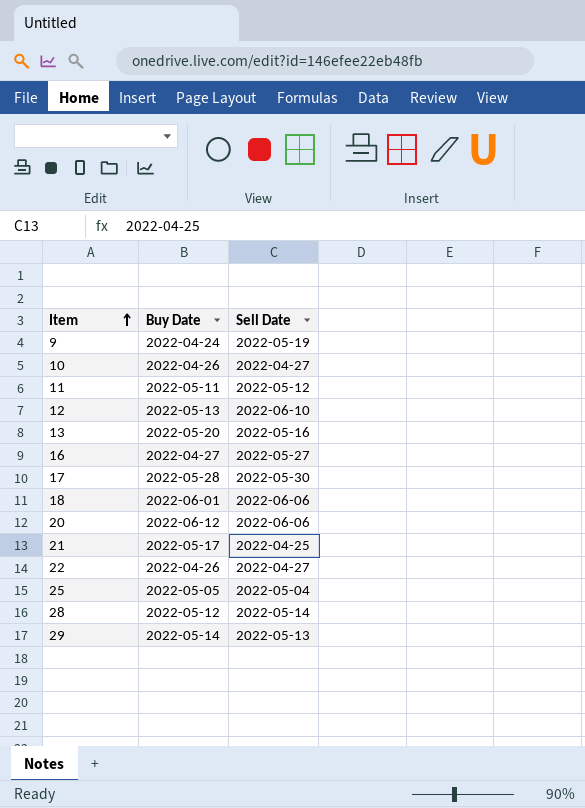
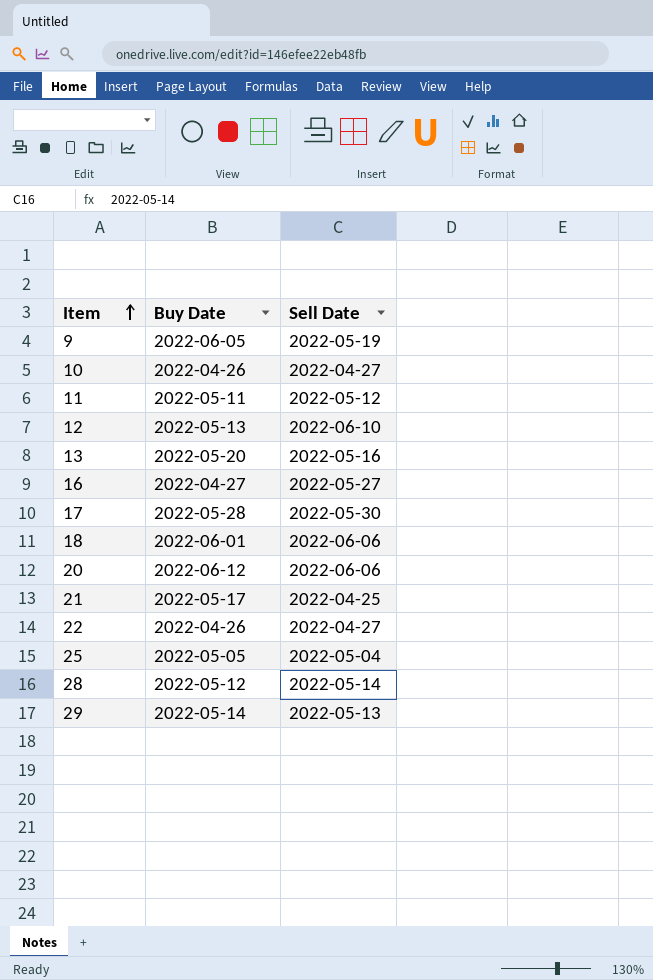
9 | Buy Date: 2022-04-24 -> 2022-06-05

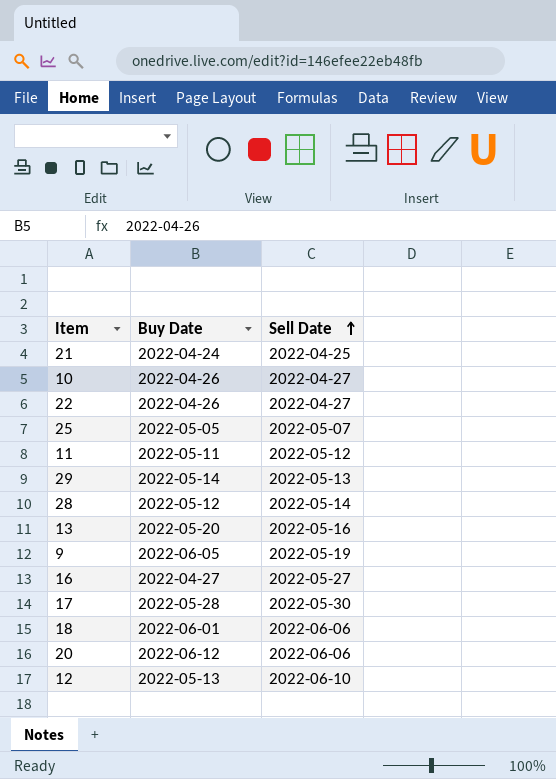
row order: Item ascending -> Sell Date ascending
21 | Buy Date: 2022-05-17 -> 2022-04-24
25 | Sell Date: 2022-05-04 -> 2022-05-07

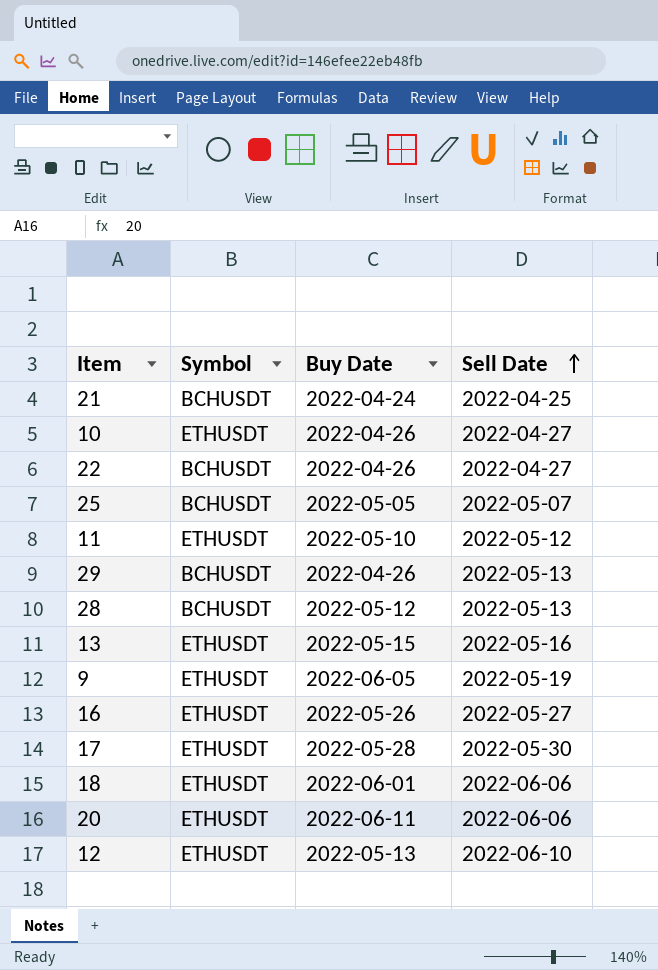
column Symbol | position: none -> 2
11 | Buy Date: 2022-05-11 -> 2022-05-10
29 | Buy Date: 2022-05-14 -> 2022-04-26
28 | Sell Date: 2022-05-14 -> 2022-05-13
13 | Buy Date: 2022-05-20 -> 2022-05-15
16 | Buy Date: 2022-04-27 -> 2022-05-26
20 | Buy Date: 2022-06-12 -> 2022-06-11

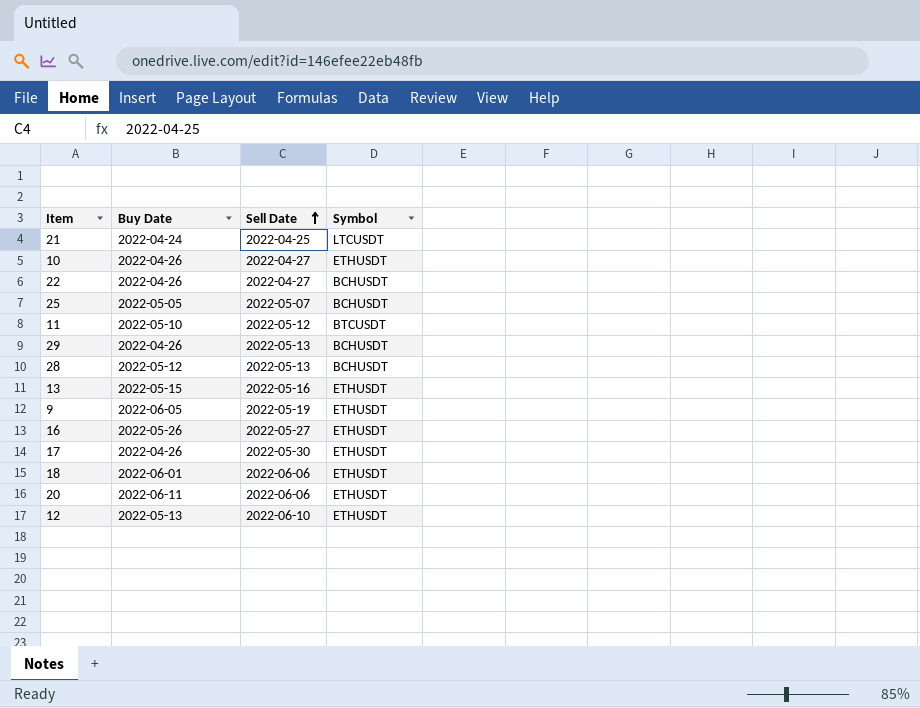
column Symbol | position: 2 -> 4
21 | Symbol: BCHUSDT -> LTCUSDT
11 | Symbol: ETHUSDT -> BTCUSDT
17 | Buy Date: 2022-05-28 -> 2022-04-26

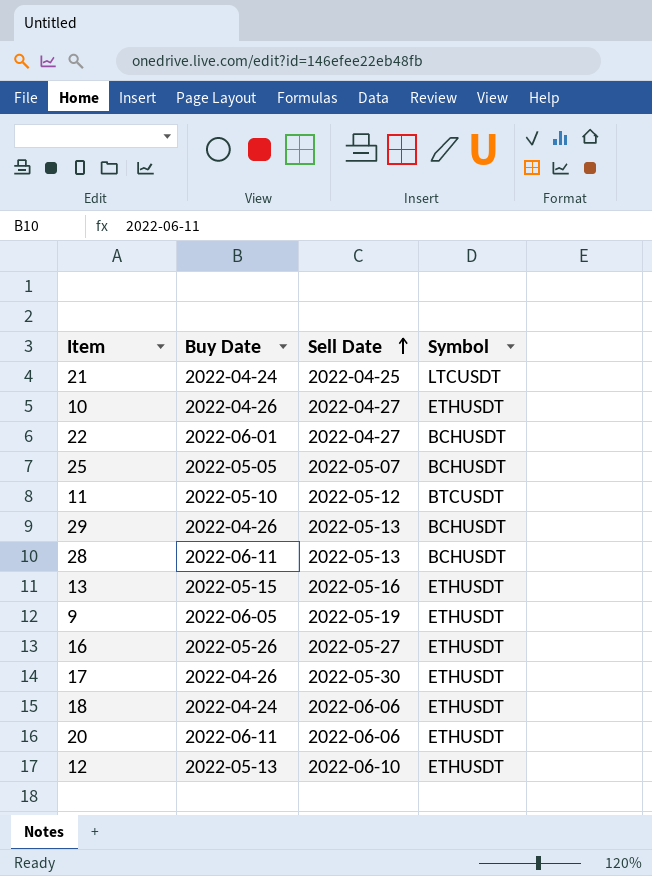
22 | Buy Date: 2022-04-26 -> 2022-06-01
28 | Buy Date: 2022-05-12 -> 2022-06-11
18 | Buy Date: 2022-06-01 -> 2022-04-24

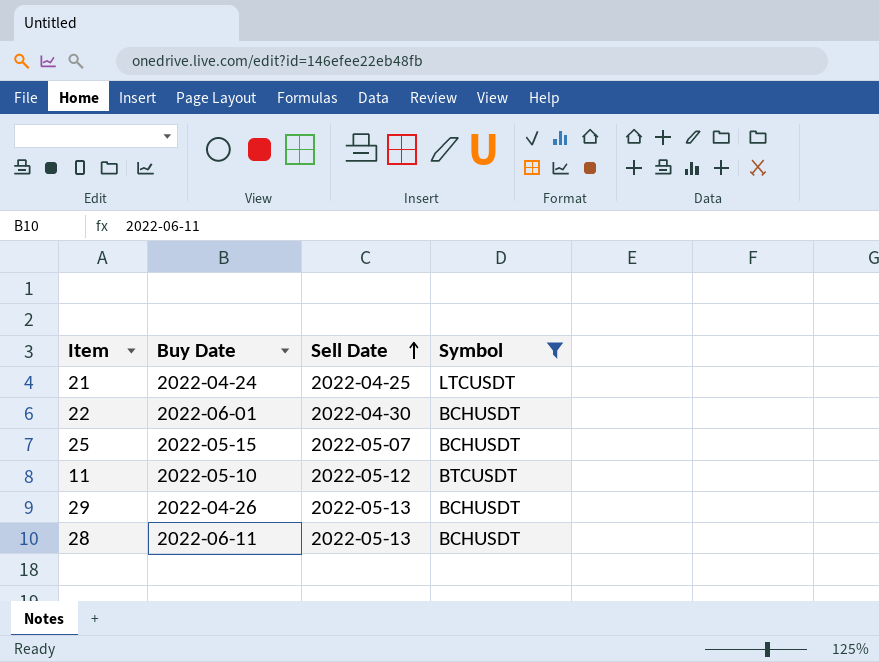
filter: none -> Symbol != ETHUSDT
22 | Sell Date: 2022-04-27 -> 2022-04-30
25 | Buy Date: 2022-05-05 -> 2022-05-15

